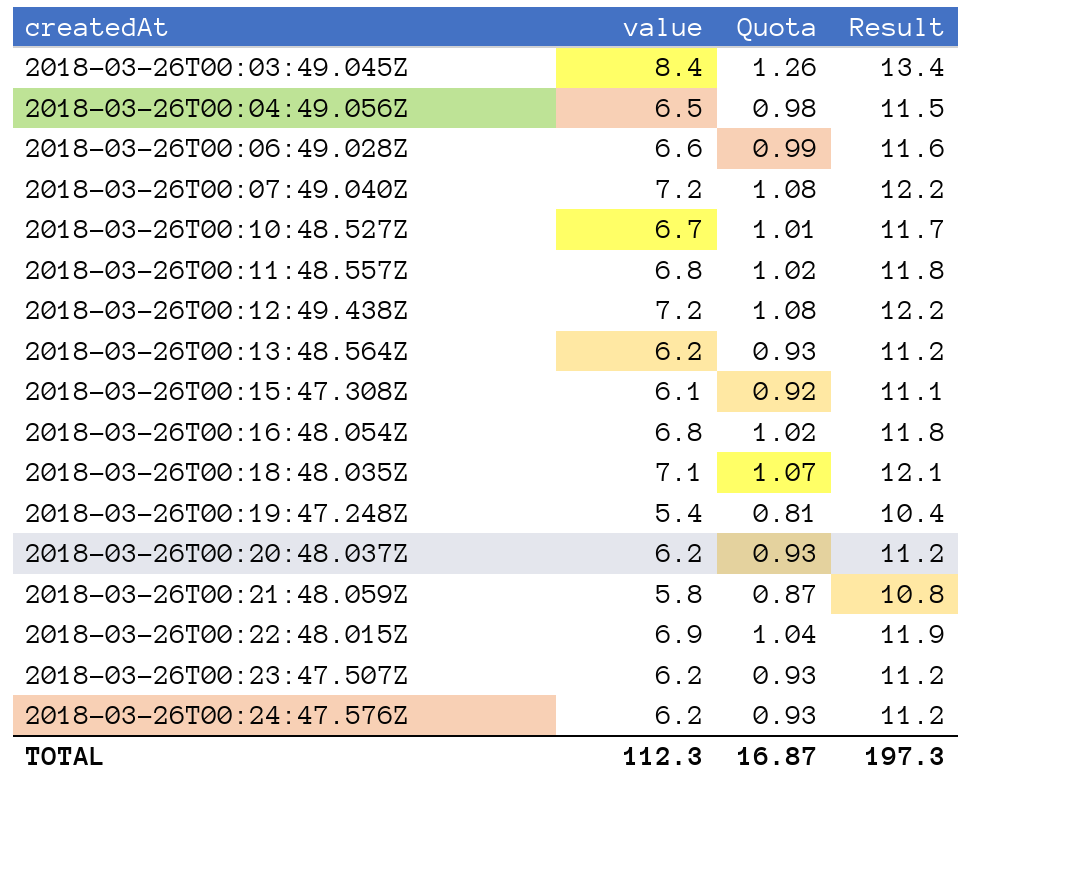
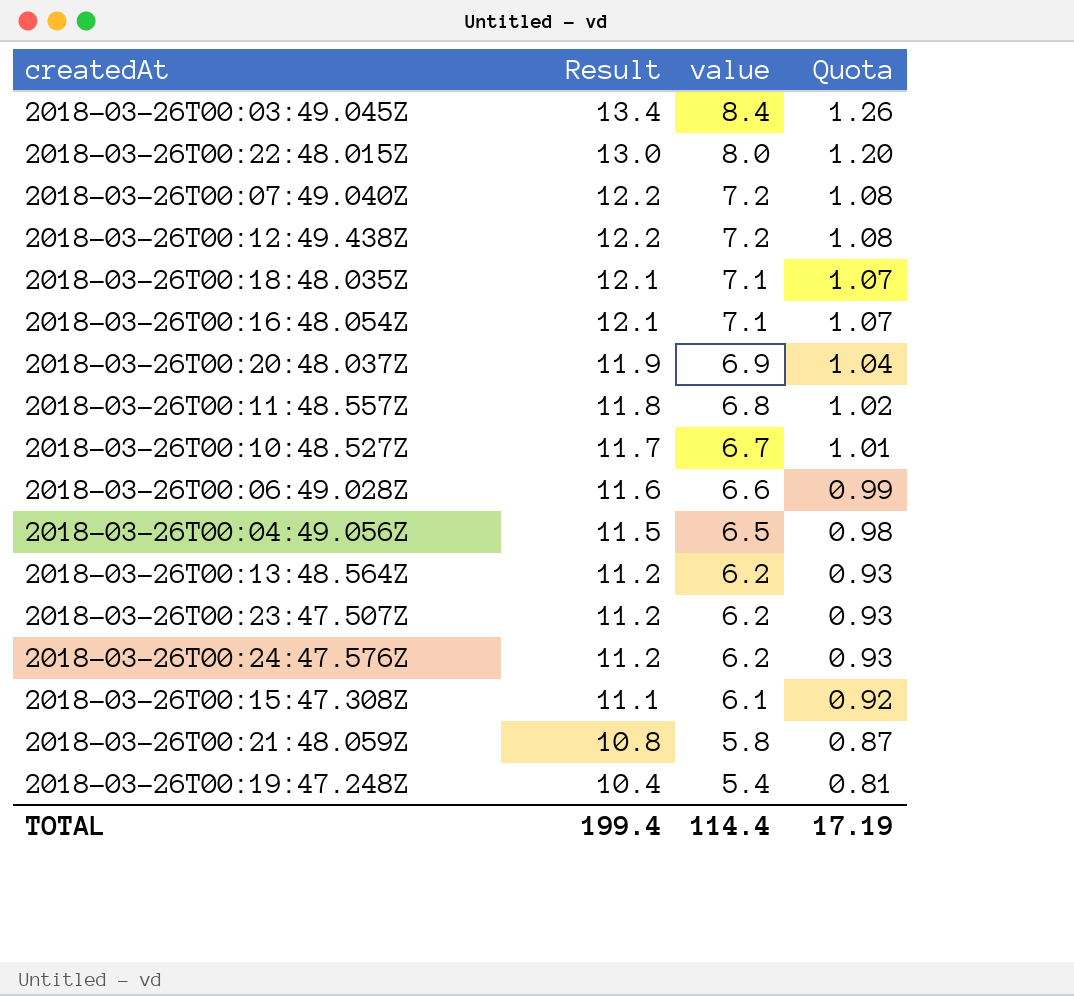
row order: createdAt ascending -> Result descending
column Result | position: 4 -> 2
2018-03-26T00:22:48.015Z | Result: 11.9 -> 13.0
2018-03-26T00:22:48.015Z | value: 6.9 -> 8.0
2018-03-26T00:22:48.015Z | Quota: 1.04 -> 1.20
2018-03-26T00:16:48.054Z | Result: 11.8 -> 12.1
2018-03-26T00:16:48.054Z | value: 6.8 -> 7.1
2018-03-26T00:16:48.054Z | Quota: 1.02 -> 1.07
2018-03-26T00:20:48.037Z | Result: 11.2 -> 11.9
2018-03-26T00:20:48.037Z | value: 6.2 -> 6.9
2018-03-26T00:20:48.037Z | Quota: 0.93 -> 1.04
TOTAL | Result: 197.3 -> 199.4
TOTAL | value: 112.3 -> 114.4
TOTAL | Quota: 16.87 -> 17.19

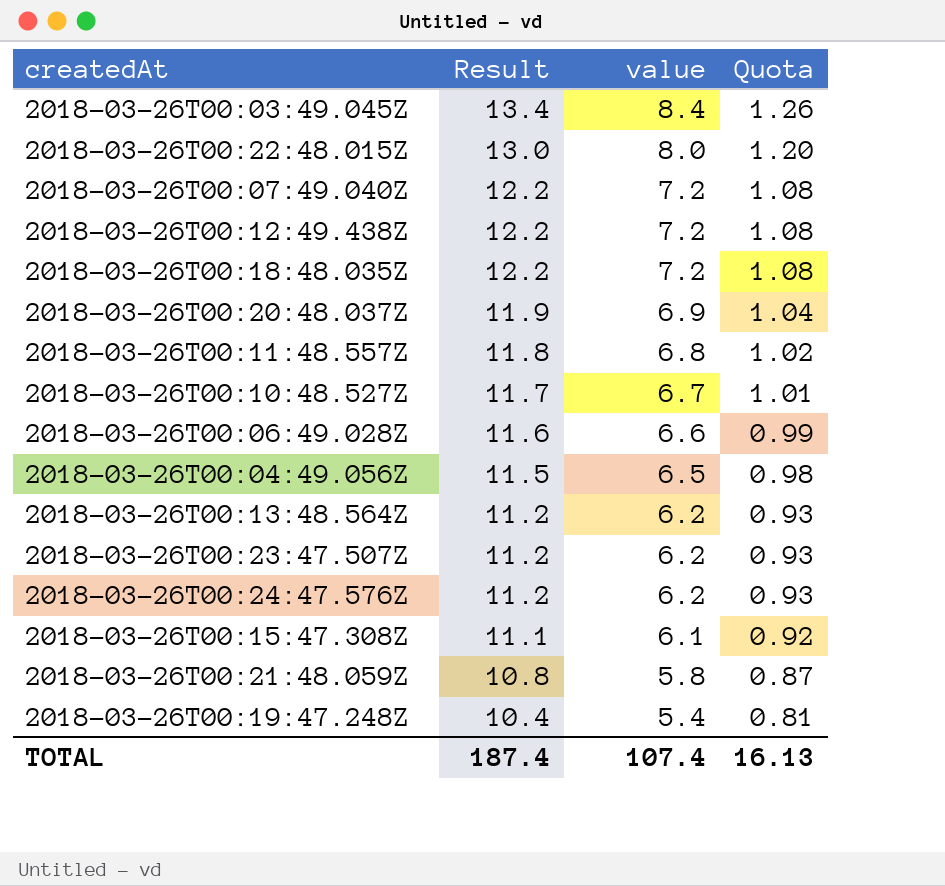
row 2018-03-26T00:16:48.054Z: 12.1 | 7.1 | 1.07 -> none
2018-03-26T00:18:48.035Z | Result: 12.1 -> 12.2
2018-03-26T00:18:48.035Z | value: 7.1 -> 7.2
2018-03-26T00:18:48.035Z | Quota: 1.07 -> 1.08
TOTAL | Result: 199.4 -> 187.4
TOTAL | value: 114.4 -> 107.4
TOTAL | Quota: 17.19 -> 16.13

